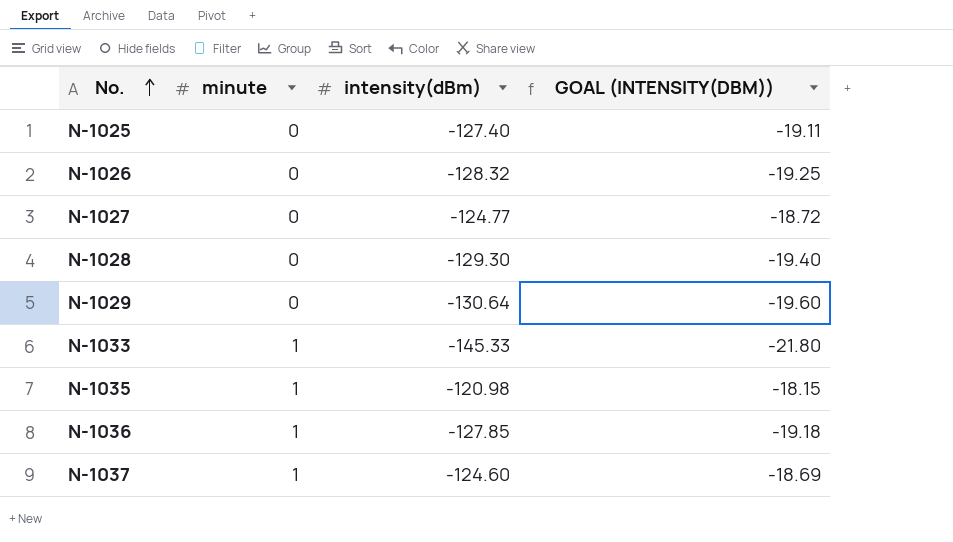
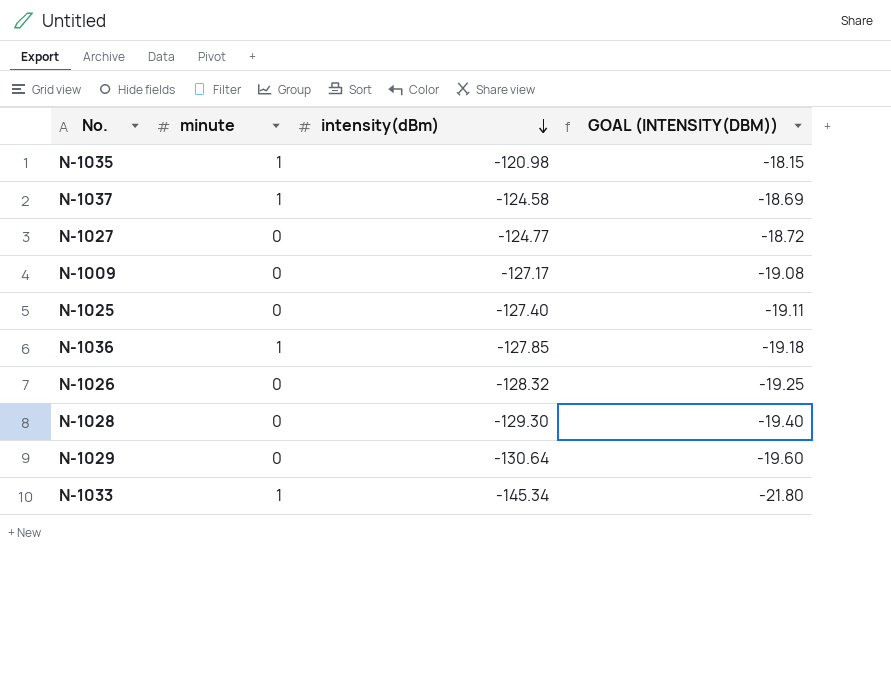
row order: No. ascending -> intensity(dBm) descending
N-1037 | intensity(dBm): -124.60 -> -124.58
row N-1009: none -> 0 | -127.17 | -19.08
N-1033 | intensity(dBm): -145.33 -> -145.34

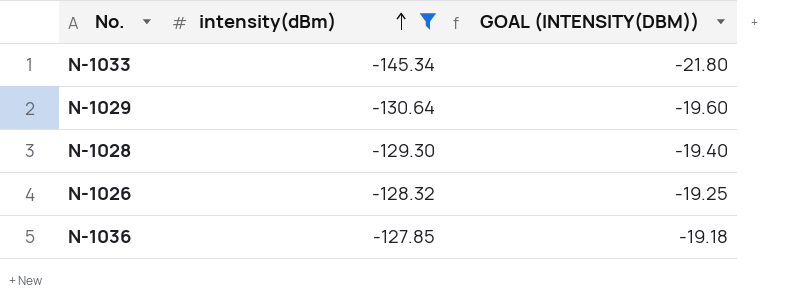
filter: none -> intensity(dBm) <= -127.85
row order: intensity(dBm) descending -> intensity(dBm) ascending
column minute | position: 2 -> none

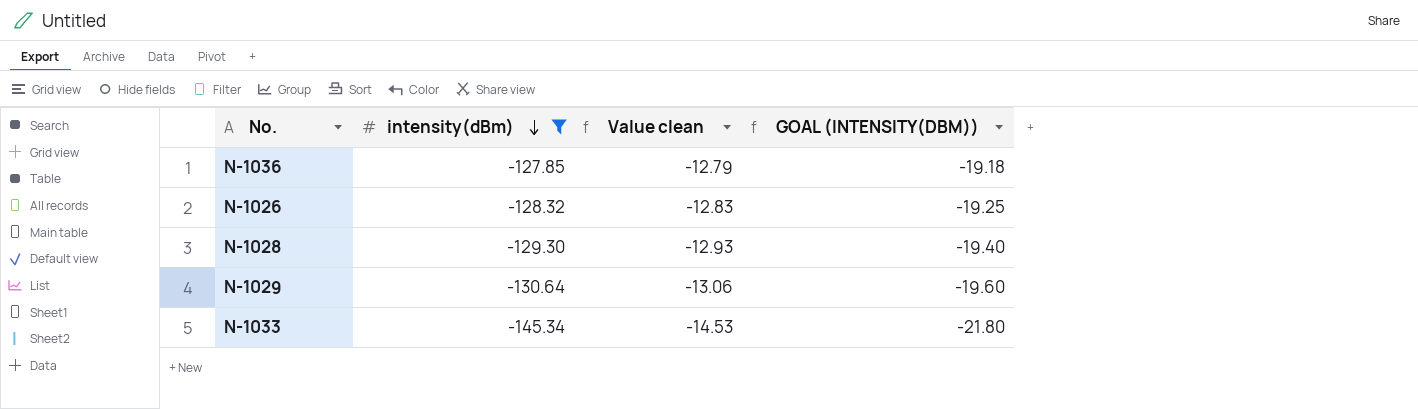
row order: intensity(dBm) ascending -> intensity(dBm) descending
column Value clean | formula: none -> [intensity(dBm)] * 0.1

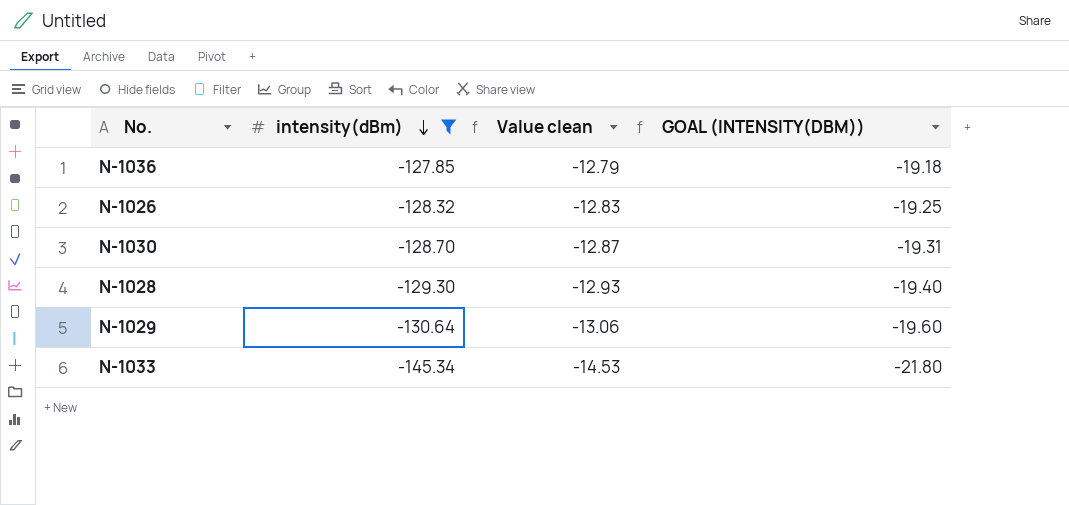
row N-1030: none -> -128.70 | -12.87 | -19.31

